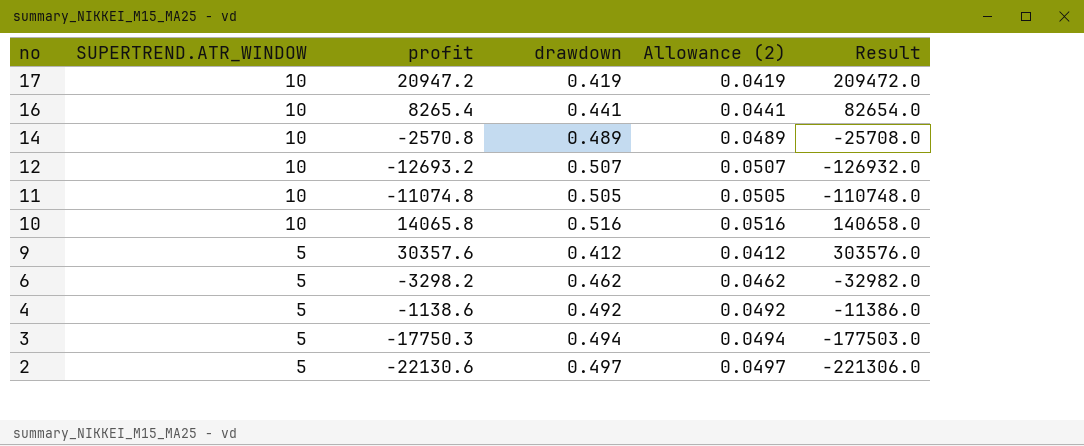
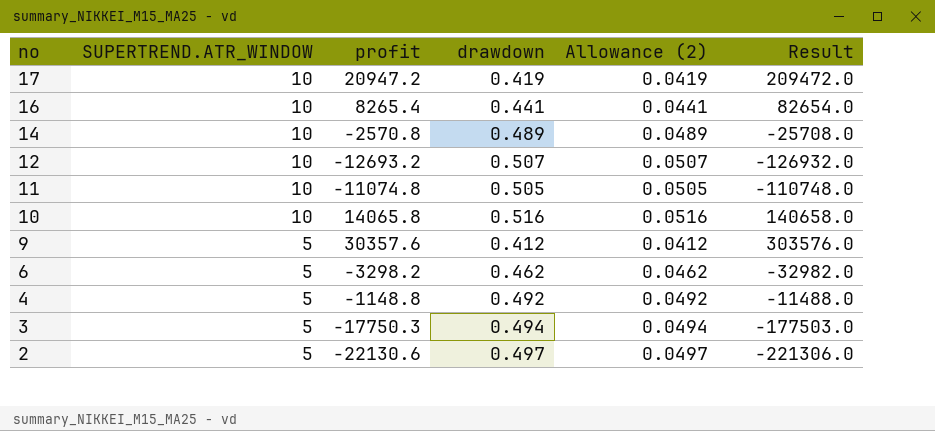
4 | profit: -1138.6 -> -1148.8
4 | Result: -11386.0 -> -11488.0

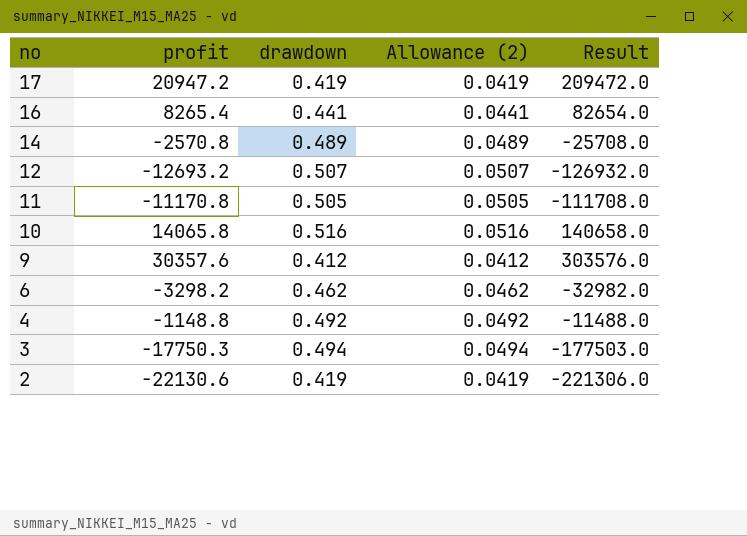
column SUPERTREND.ATR_WINDOW | position: 2 -> none
11 | profit: -11074.8 -> -11170.8
11 | Result: -110748.0 -> -111708.0
2 | drawdown: 0.497 -> 0.419
2 | Allowance (2): 0.0497 -> 0.0419

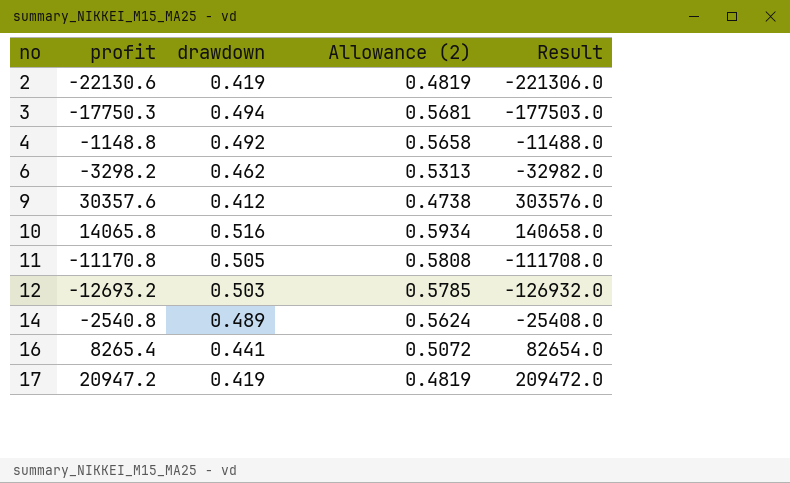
row order: no descending -> no ascending
column Allowance (2) | formula: [drawdown] * 0.1 -> [drawdown] * 1.15
12 | drawdown: 0.507 -> 0.503
14 | profit: -2570.8 -> -2540.8
14 | Result: -25708.0 -> -25408.0

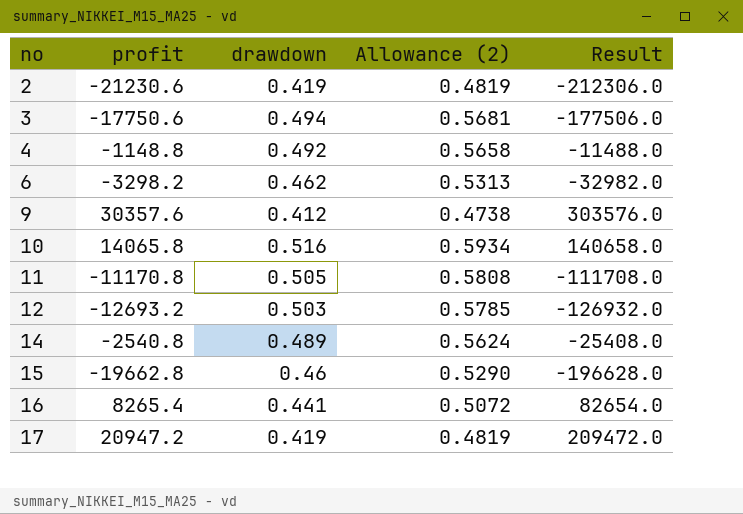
2 | profit: -22130.6 -> -21230.6
2 | Result: -221306.0 -> -212306.0
3 | profit: -17750.3 -> -17750.6
3 | Result: -177503.0 -> -177506.0
row 15: none -> -19662.8 | 0.46 | 0.5290 | -196628.0

